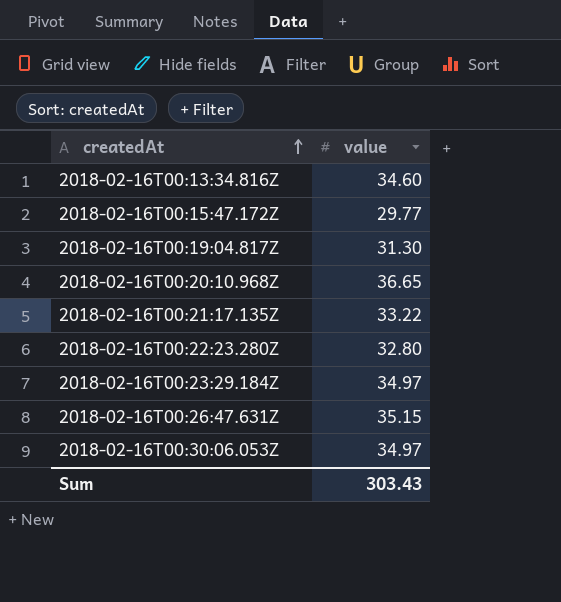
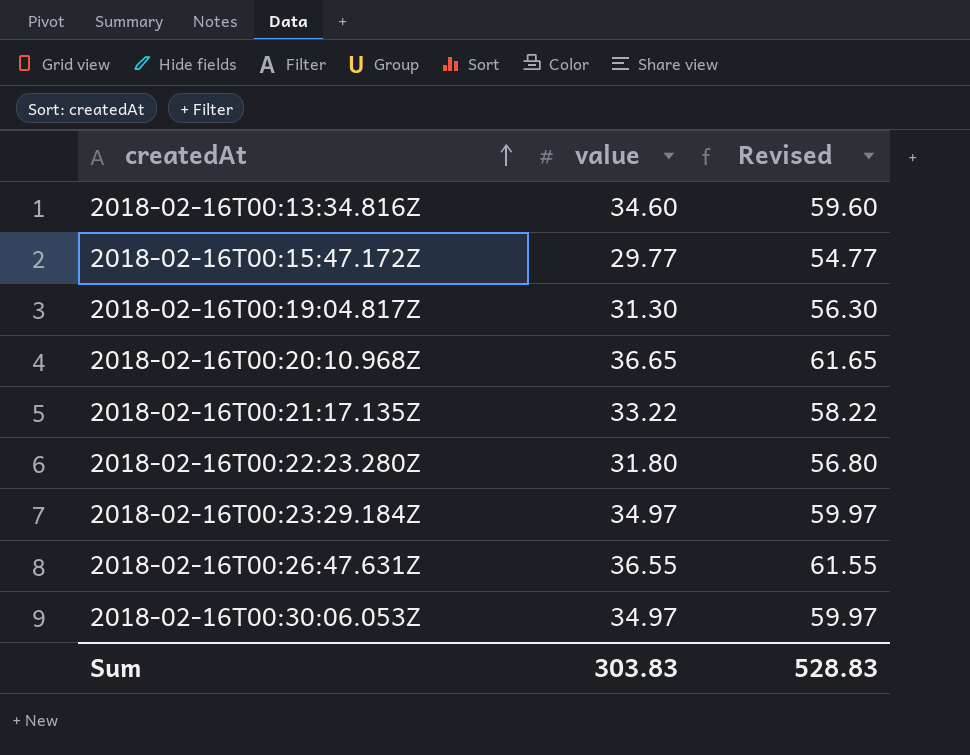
column Revised | formula: none -> [value] + 25
2018-02-16T00:22:23.280Z | value: 32.80 -> 31.80
2018-02-16T00:26:47.631Z | value: 35.15 -> 36.55
Sum | value: 303.43 -> 303.83

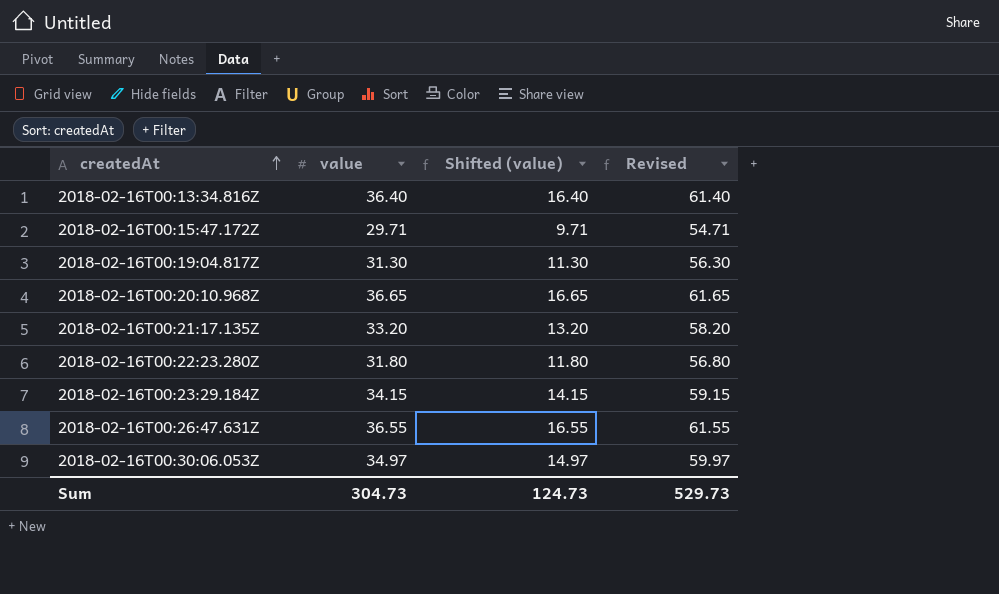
column Shifted (value) | formula: none -> [value] - 20
2018-02-16T00:13:34.816Z | value: 34.60 -> 36.40
2018-02-16T00:13:34.816Z | Revised: 59.60 -> 61.40
2018-02-16T00:15:47.172Z | value: 29.77 -> 29.71
2018-02-16T00:15:47.172Z | Revised: 54.77 -> 54.71
2018-02-16T00:21:17.135Z | value: 33.22 -> 33.20
2018-02-16T00:21:17.135Z | Revised: 58.22 -> 58.20
2018-02-16T00:23:29.184Z | value: 34.97 -> 34.15
2018-02-16T00:23:29.184Z | Revised: 59.97 -> 59.15
Sum | value: 303.83 -> 304.73
Sum | Revised: 528.83 -> 529.73

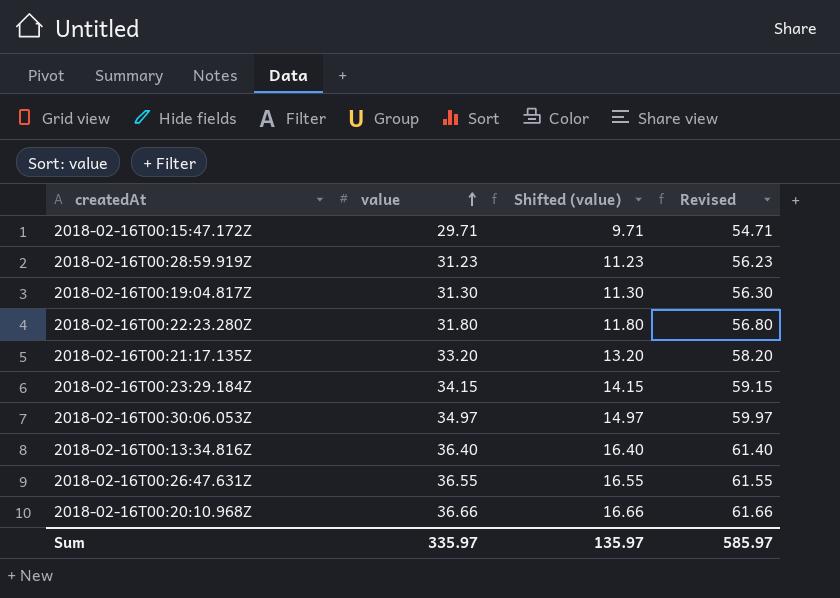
row order: createdAt ascending -> value ascending
row 2018-02-16T00:28:59.919Z: none -> 31.23 | 11.23 | 56.23
2018-02-16T00:20:10.968Z | value: 36.65 -> 36.66
2018-02-16T00:20:10.968Z | Shifted (value): 16.65 -> 16.66
2018-02-16T00:20:10.968Z | Revised: 61.65 -> 61.66
Sum | value: 304.73 -> 335.97
Sum | Shifted (value): 124.73 -> 135.97
Sum | Revised: 529.73 -> 585.97

